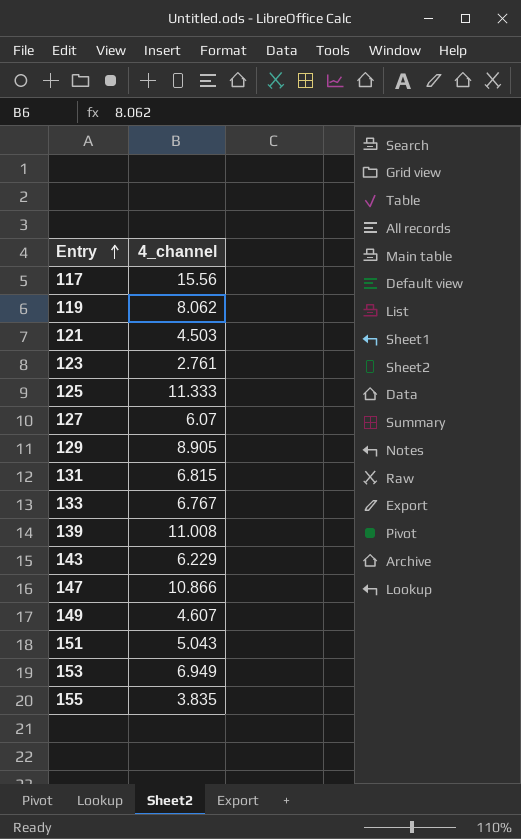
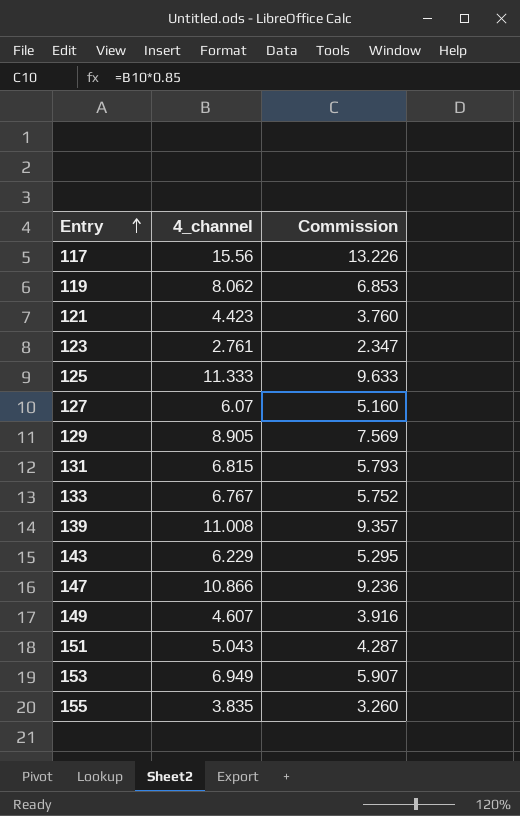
column Commission | formula: none -> [4_channel] * 0.85
121 | 4_channel: 4.503 -> 4.423

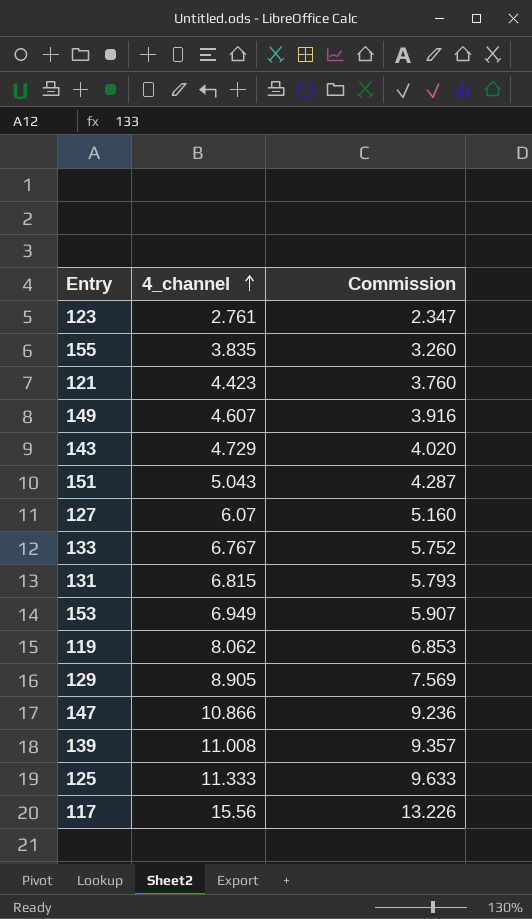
row order: Entry ascending -> 4_channel ascending
143 | 4_channel: 6.229 -> 4.729
143 | Commission: 5.295 -> 4.020

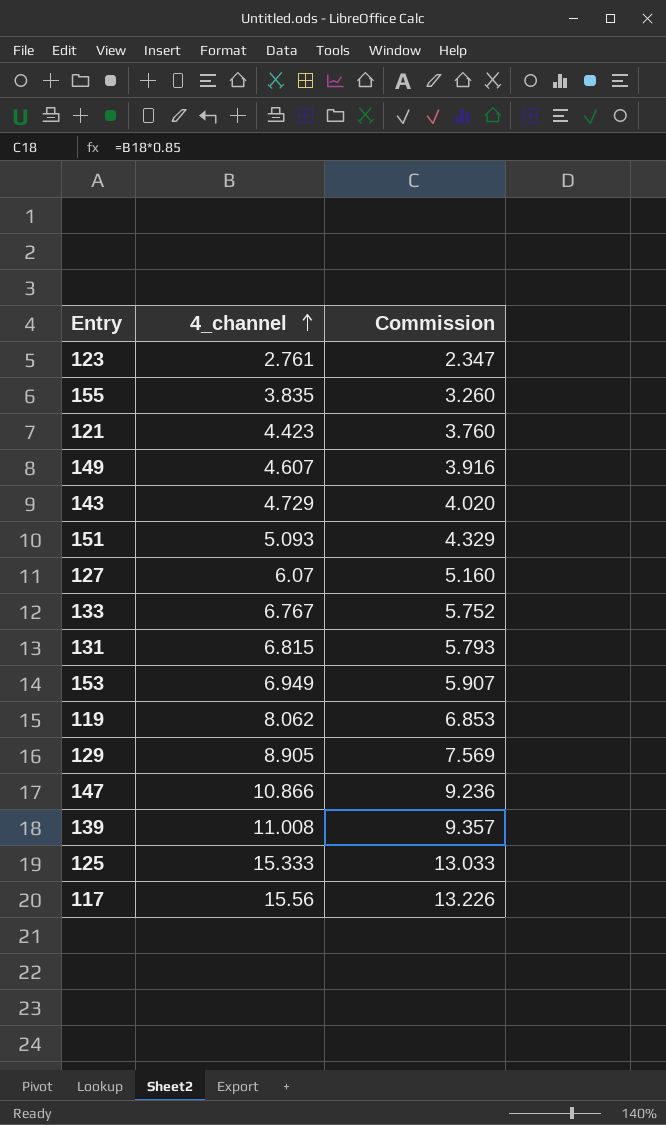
151 | 4_channel: 5.043 -> 5.093
151 | Commission: 4.287 -> 4.329
125 | 4_channel: 11.333 -> 15.333
125 | Commission: 9.633 -> 13.033

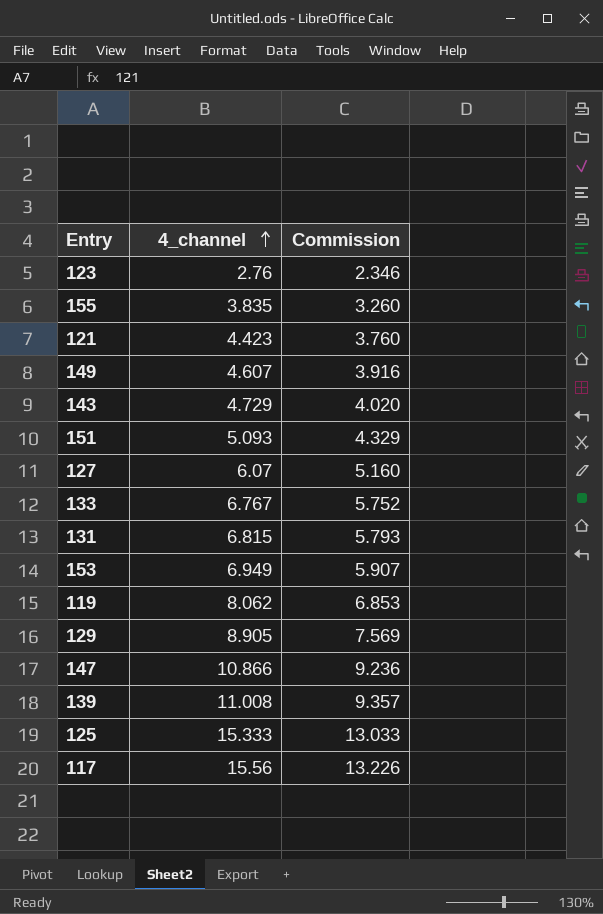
123 | 4_channel: 2.761 -> 2.76
123 | Commission: 2.347 -> 2.346

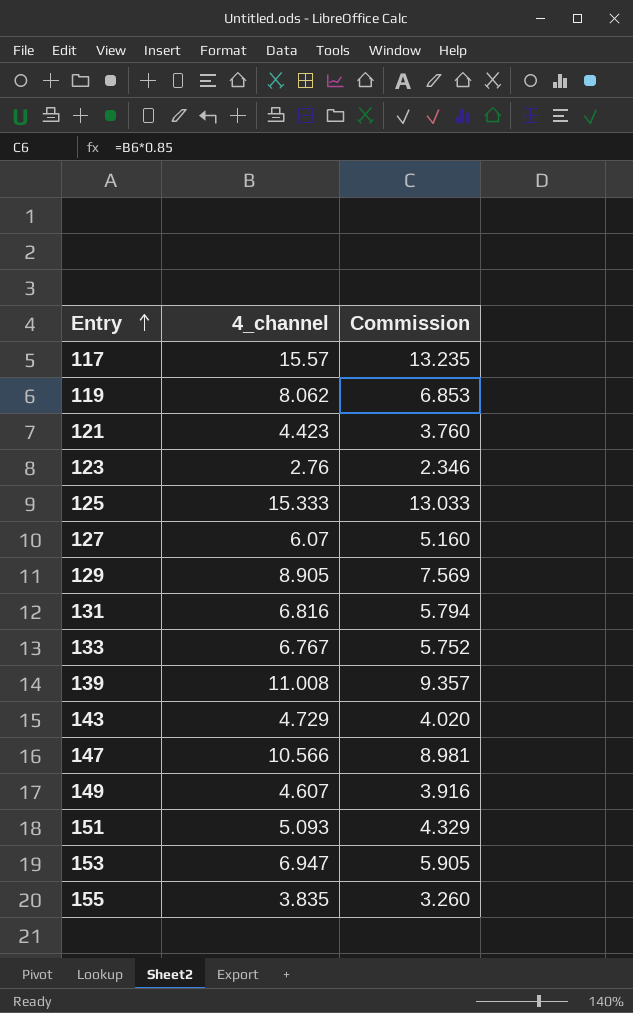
row order: 4_channel ascending -> Entry ascending
117 | 4_channel: 15.56 -> 15.57
117 | Commission: 13.226 -> 13.235
131 | 4_channel: 6.815 -> 6.816
131 | Commission: 5.793 -> 5.794
147 | 4_channel: 10.866 -> 10.566
147 | Commission: 9.236 -> 8.981
153 | 4_channel: 6.949 -> 6.947
153 | Commission: 5.907 -> 5.905

